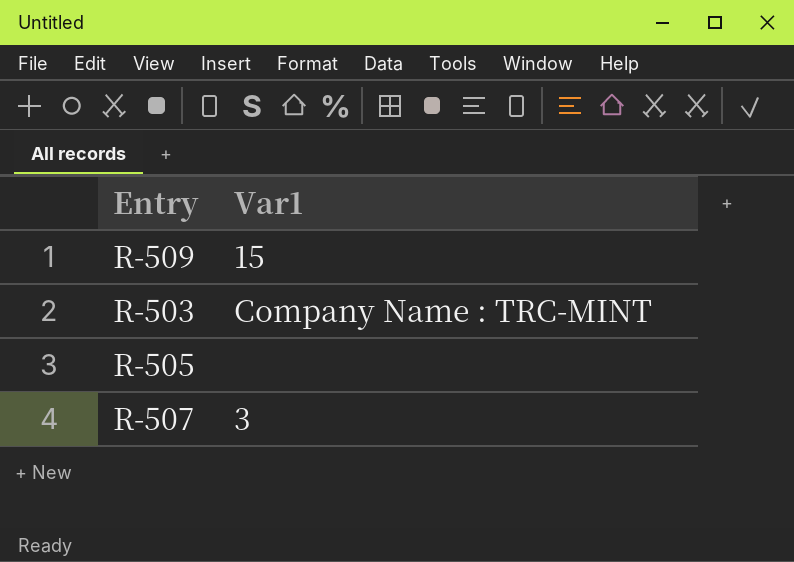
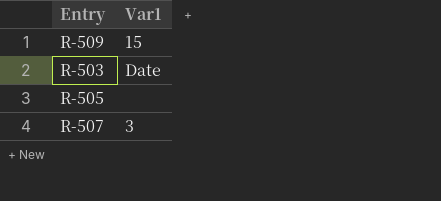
R-503 | Var1: Company Name : TRC-MINT -> Date

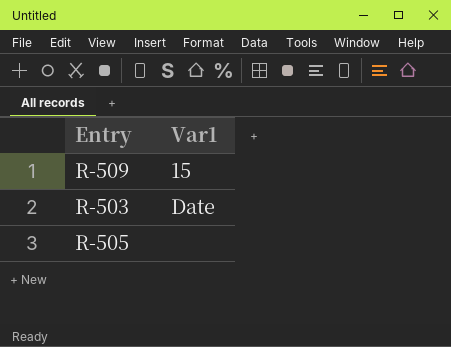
row R-507: 3 -> none

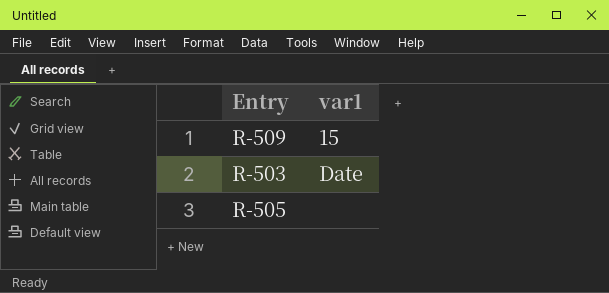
column name: Var1 -> var1

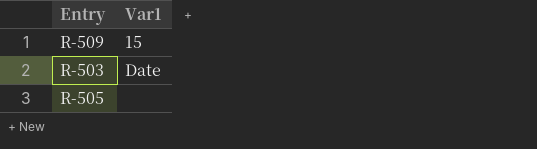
column name: var1 -> Var1

